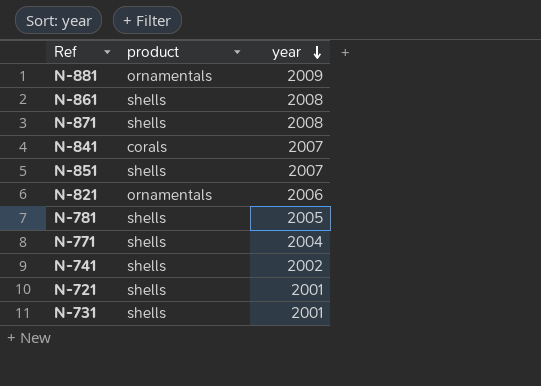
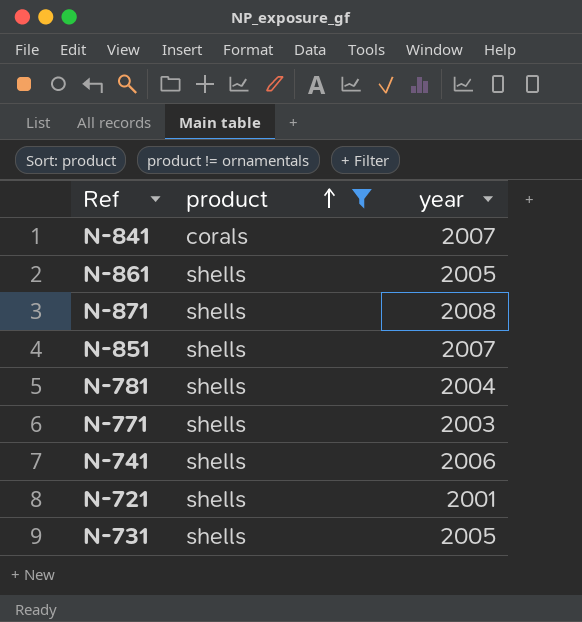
filter: none -> product != ornamentals
row order: year descending -> product ascending
N-861 | year: 2008 -> 2005
N-781 | year: 2005 -> 2004
N-771 | year: 2004 -> 2003
N-741 | year: 2002 -> 2006
N-731 | year: 2001 -> 2005

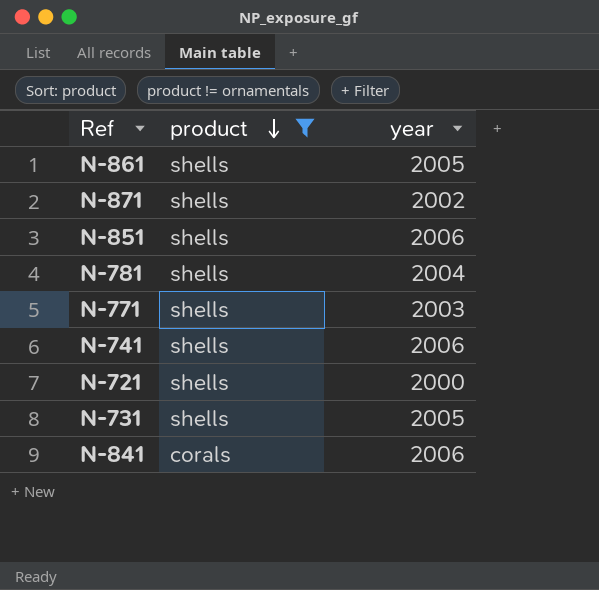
row order: product ascending -> product descending
N-871 | year: 2008 -> 2002
N-851 | year: 2007 -> 2006
N-721 | year: 2001 -> 2000
N-841 | year: 2007 -> 2006

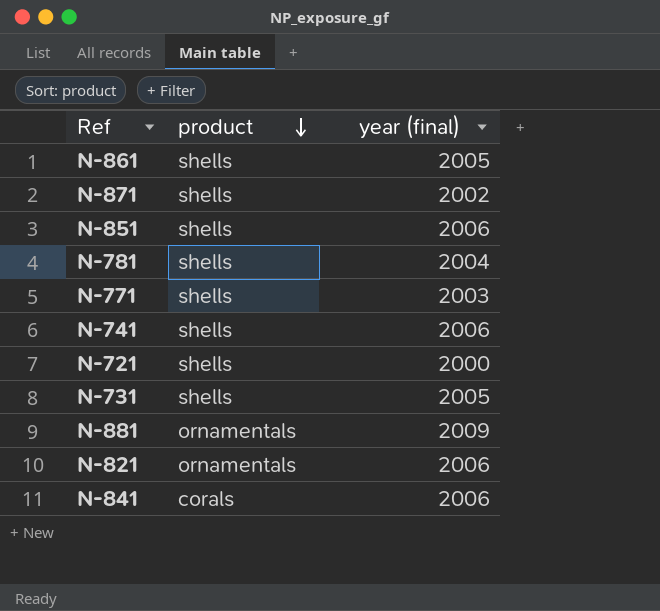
filter: product != ornamentals -> none
column name: year -> year (final)

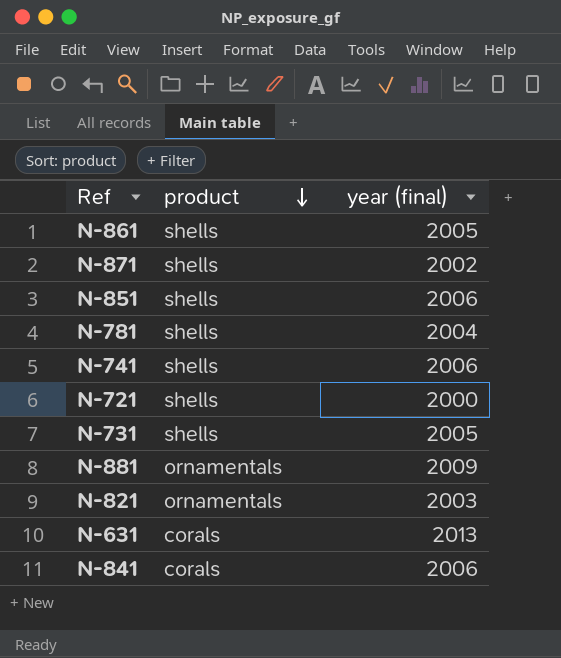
row N-771: shells | 2003 -> none
N-821 | year (final): 2006 -> 2003
row N-631: none -> corals | 2013

